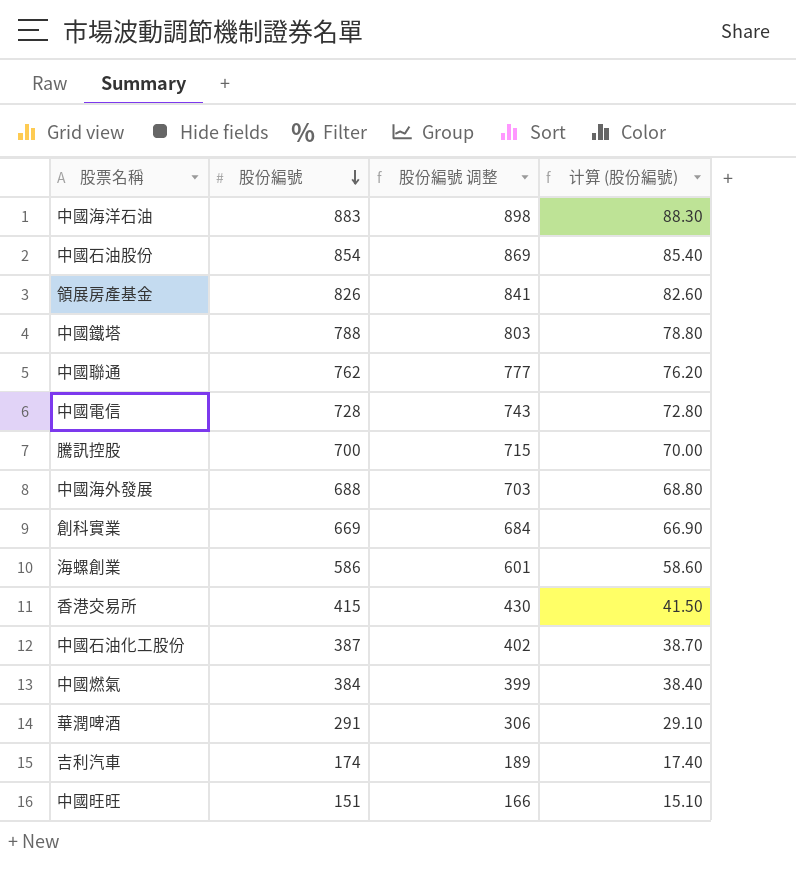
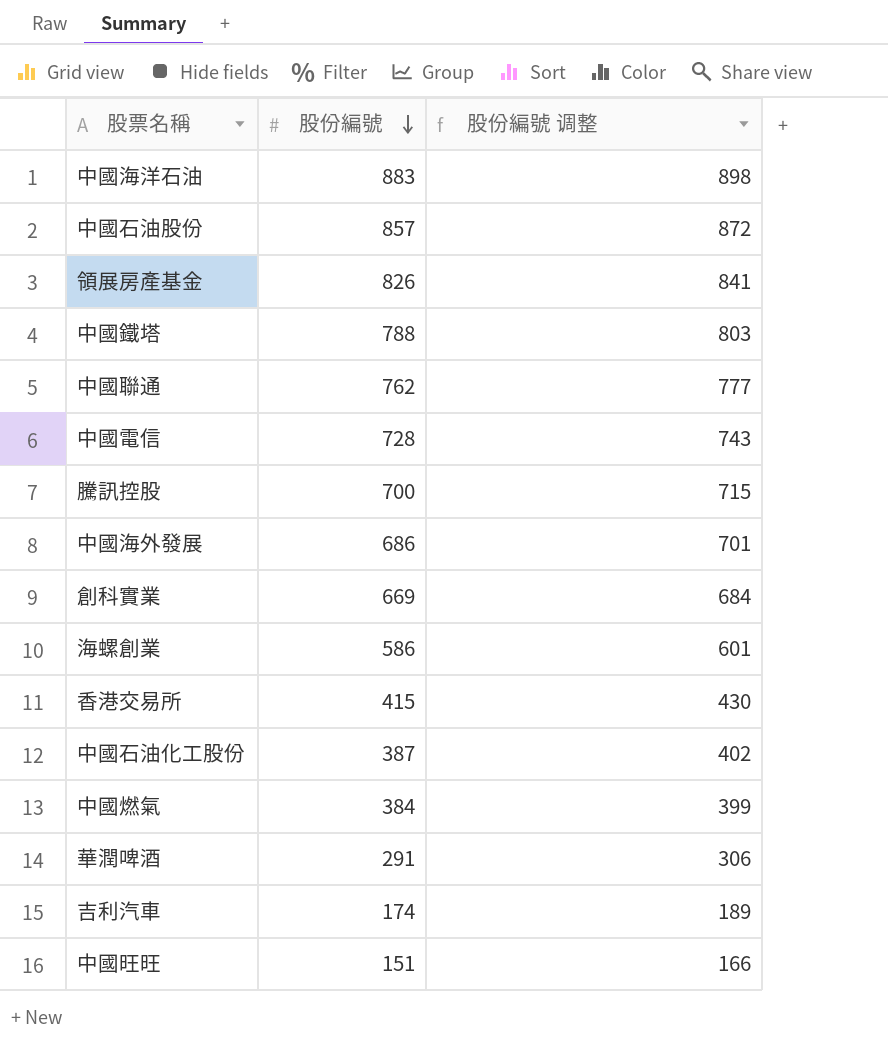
column 计算 (股份編號) | formula: [股份編號] * 0.1 -> none
中國石油股份 | 股份編號: 854 -> 857
中國石油股份 | 股份編號 调整: 869 -> 872
中國海外發展 | 股份編號: 688 -> 686
中國海外發展 | 股份編號 调整: 703 -> 701

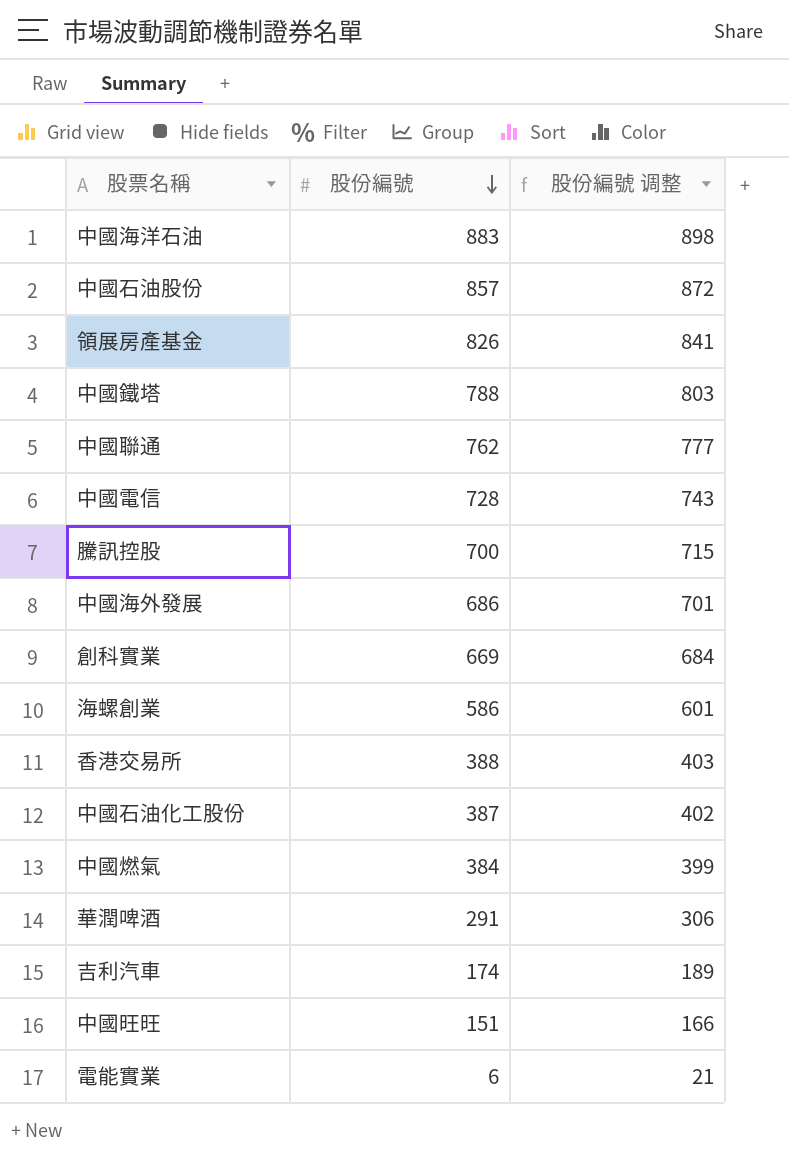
香港交易所 | 股份編號: 415 -> 388
香港交易所 | 股份編號 调整: 430 -> 403
row 電能實業: none -> 6 | 21

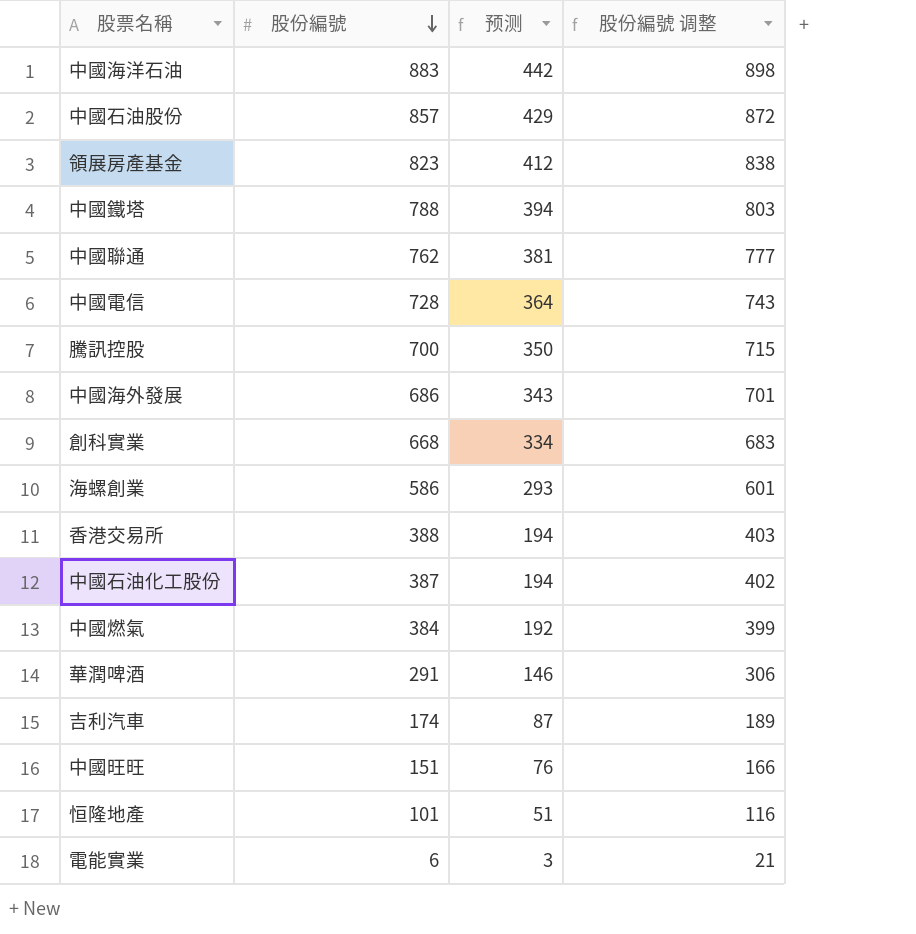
column 预测 | formula: none -> [股份編號] * 0.5
領展房產基金 | 股份編號: 826 -> 823
領展房產基金 | 股份編號 调整: 841 -> 838
創科實業 | 股份編號: 669 -> 668
創科實業 | 股份編號 调整: 684 -> 683
row 恒隆地產: none -> 101 | 51 | 116

